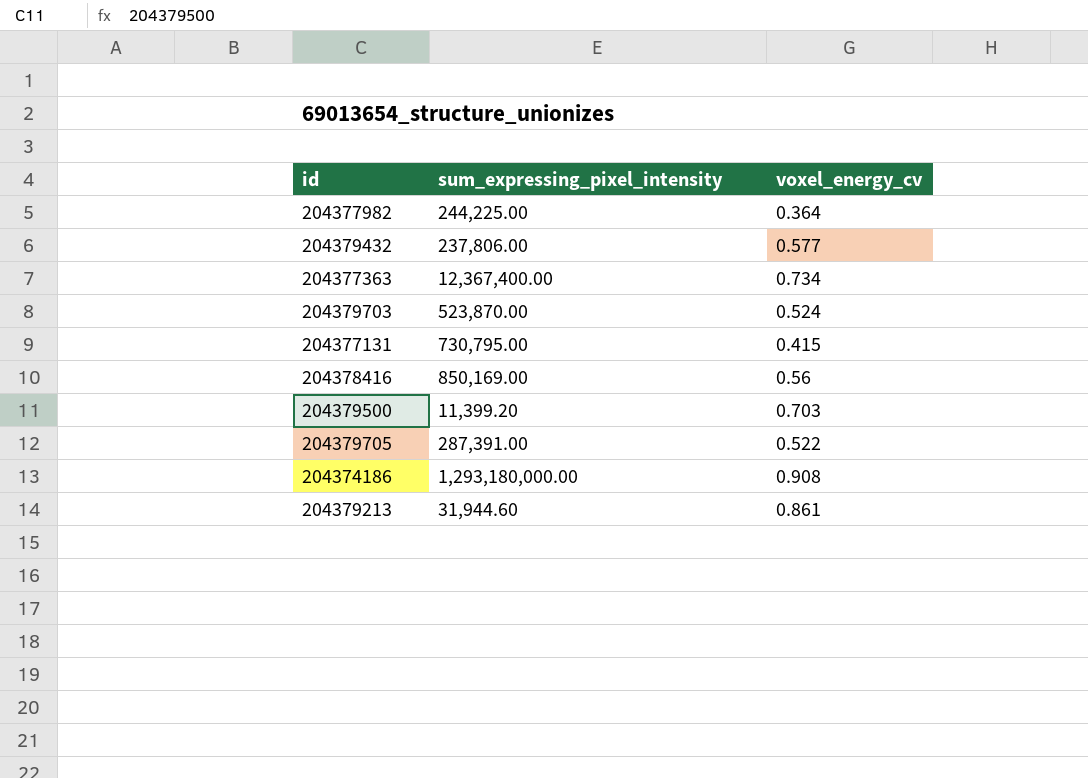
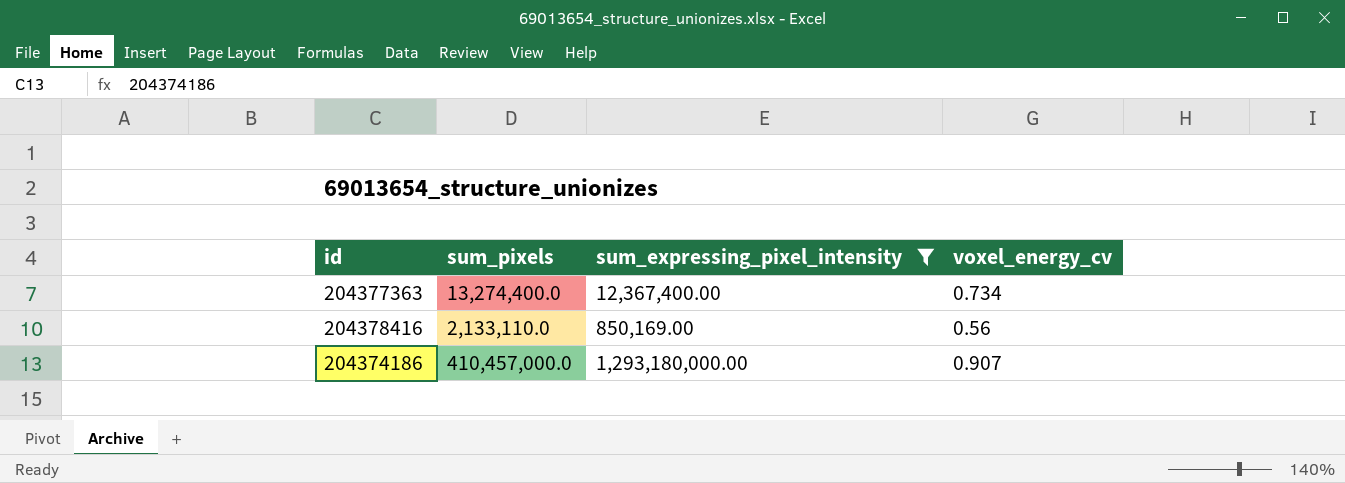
filter: none -> sum_expressing_pixel_intensity >= 850,169.00
column sum_pixels | position: none -> 2
204374186 | voxel_energy_cv: 0.908 -> 0.907

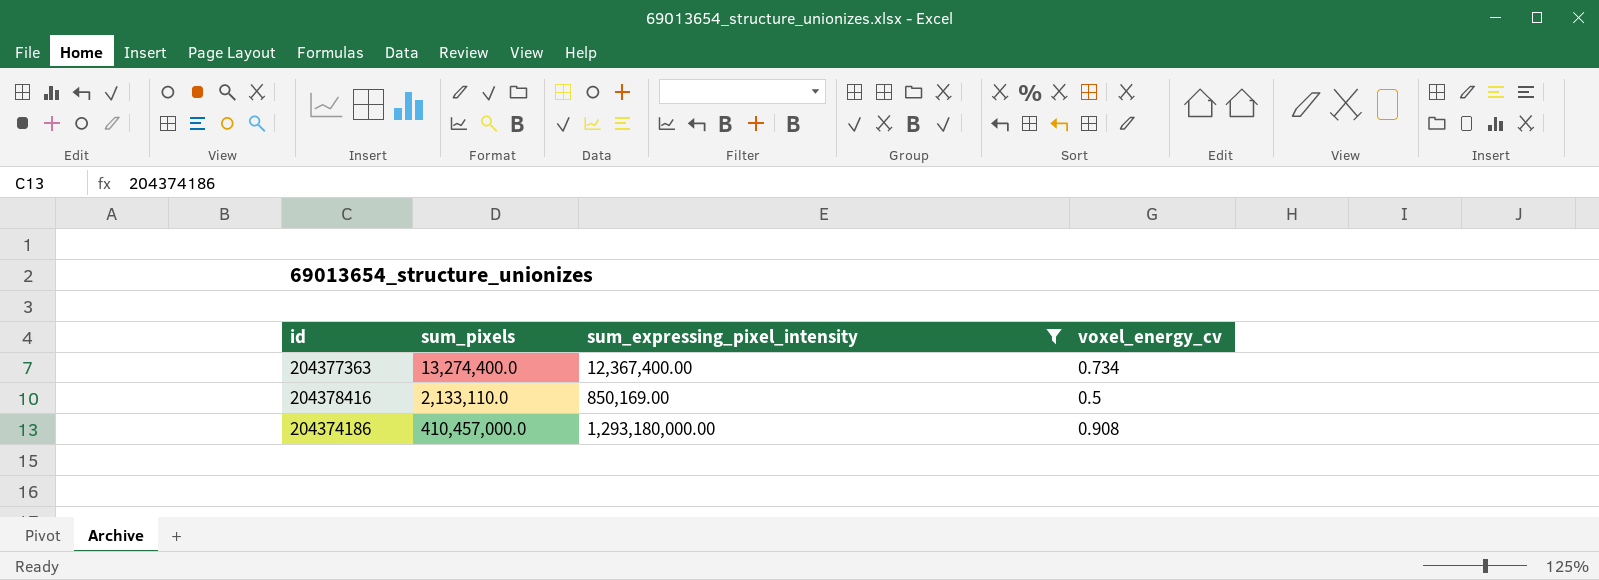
204378416 | voxel_energy_cv: 0.56 -> 0.5
204374186 | voxel_energy_cv: 0.907 -> 0.908

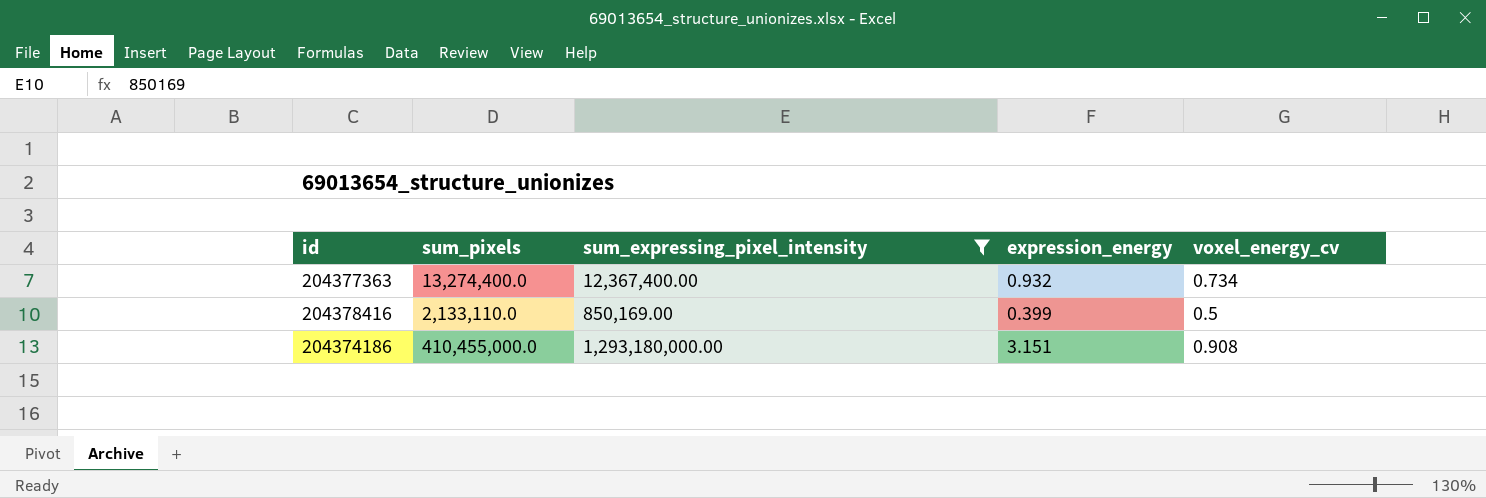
column expression_energy | formula: none -> [sum_expressing_pixel_intensity] / [sum_pixels]
204374186 | sum_pixels: 410,457,000.0 -> 410,455,000.0

